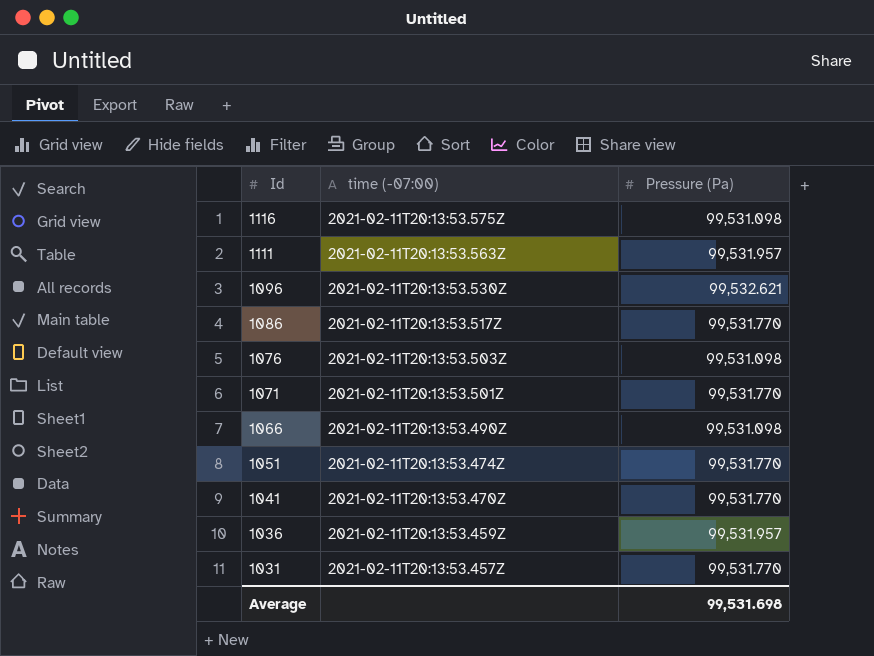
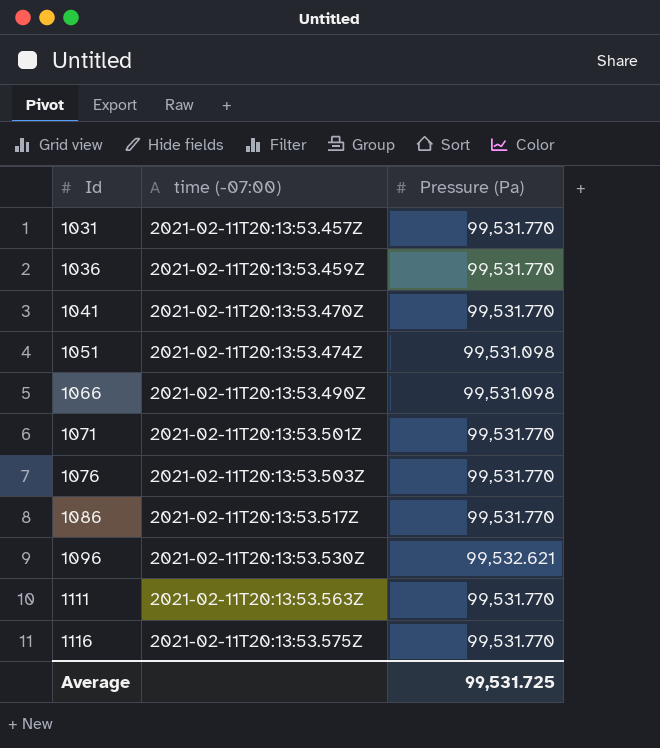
row order: Id descending -> Id ascending
1036 | Pressure (Pa): 99,531.957 -> 99,531.770
1051 | Pressure (Pa): 99,531.770 -> 99,531.098
1076 | Pressure (Pa): 99,531.098 -> 99,531.770
1111 | Pressure (Pa): 99,531.957 -> 99,531.770
1116 | Pressure (Pa): 99,531.098 -> 99,531.770
Average | Pressure (Pa): 99,531.698 -> 99,531.725

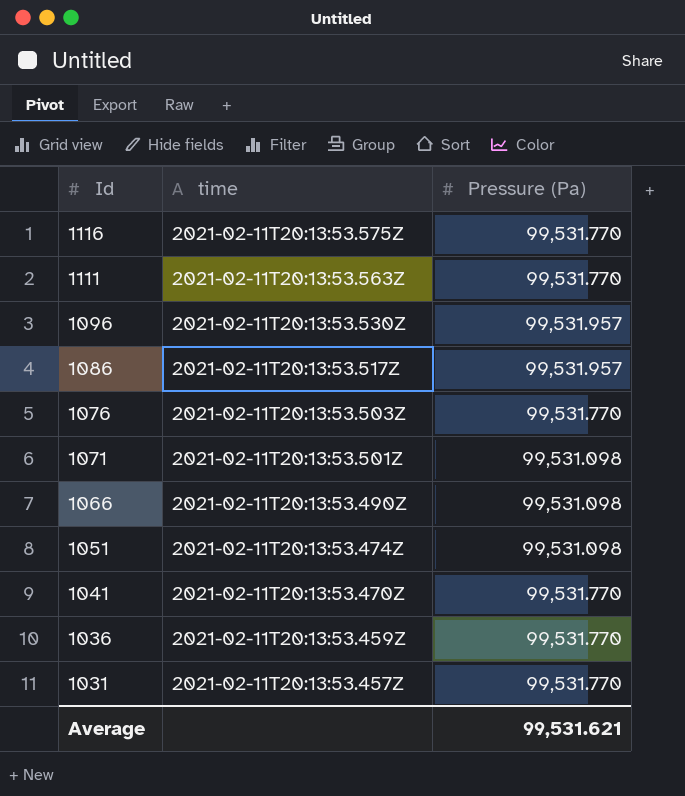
row order: Id ascending -> Id descending
column name: time (-07:00) -> time
1096 | Pressure (Pa): 99,532.621 -> 99,531.957
1086 | Pressure (Pa): 99,531.770 -> 99,531.957
1071 | Pressure (Pa): 99,531.770 -> 99,531.098
Average | Pressure (Pa): 99,531.725 -> 99,531.621

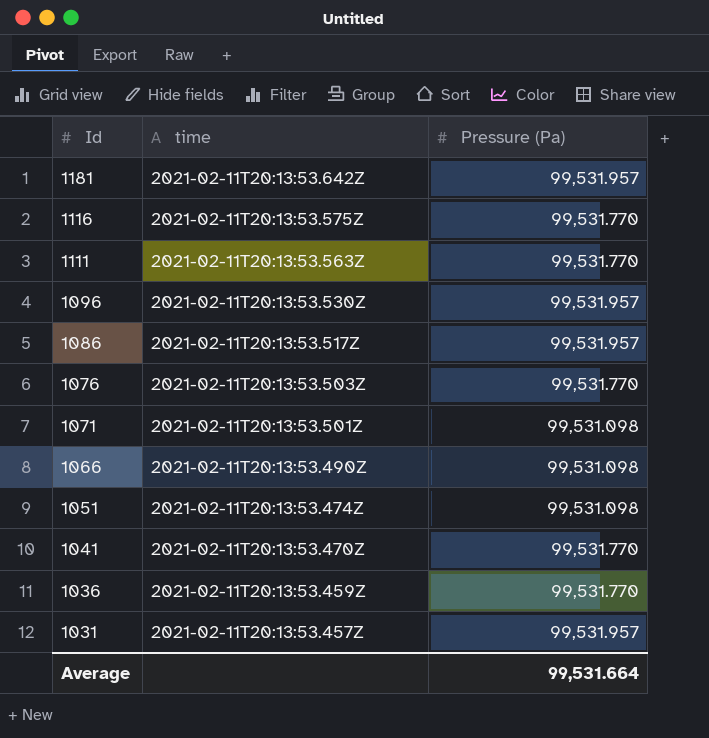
row 1181: none -> 2021-02-11T20:13:53.642Z | 99,531.957
1031 | Pressure (Pa): 99,531.770 -> 99,531.957
Average | Pressure (Pa): 99,531.621 -> 99,531.664

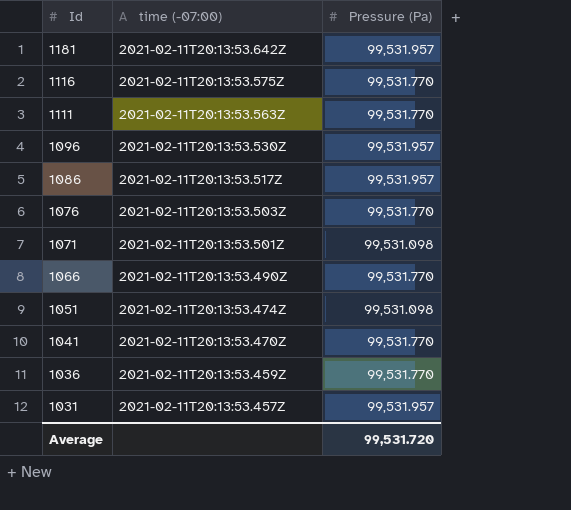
column name: time -> time (-07:00)
1066 | Pressure (Pa): 99,531.098 -> 99,531.770
Average | Pressure (Pa): 99,531.664 -> 99,531.720

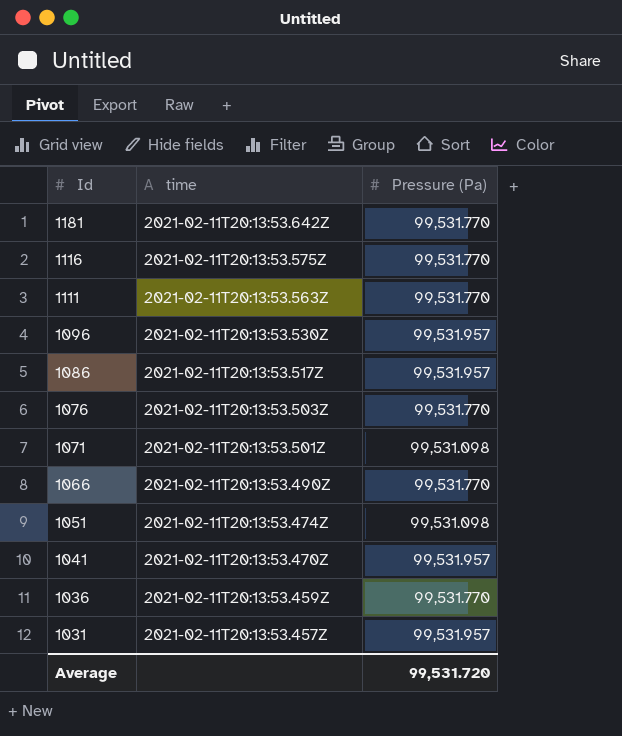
column name: time (-07:00) -> time
1181 | Pressure (Pa): 99,531.957 -> 99,531.770
1041 | Pressure (Pa): 99,531.770 -> 99,531.957

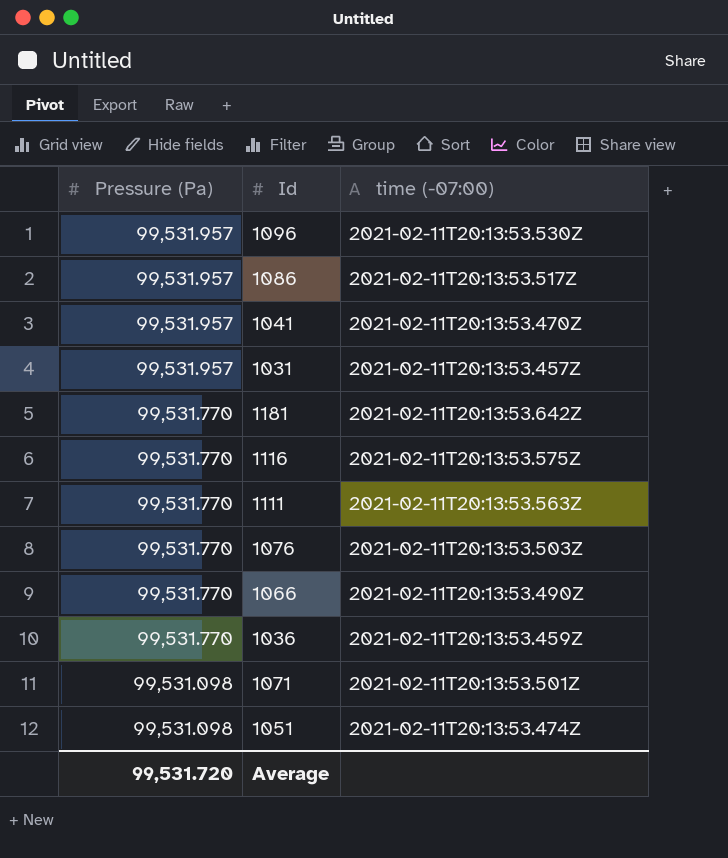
row order: Id descending -> Pressure (Pa) descending
column Pressure (Pa) | position: 3 -> 1
column name: time -> time (-07:00)

